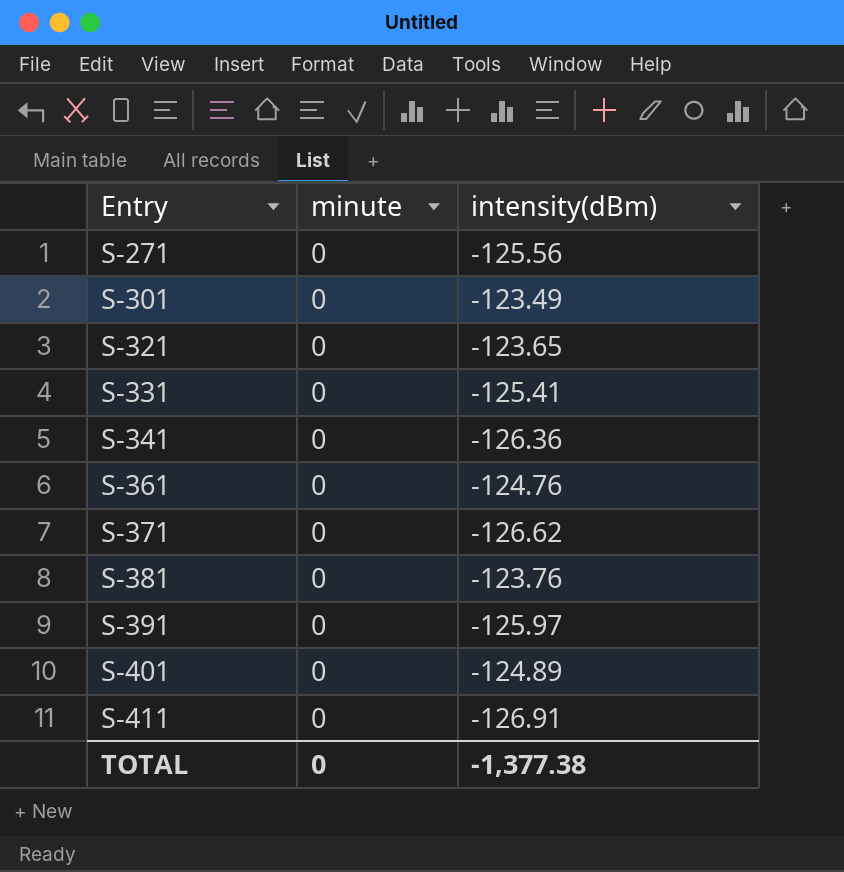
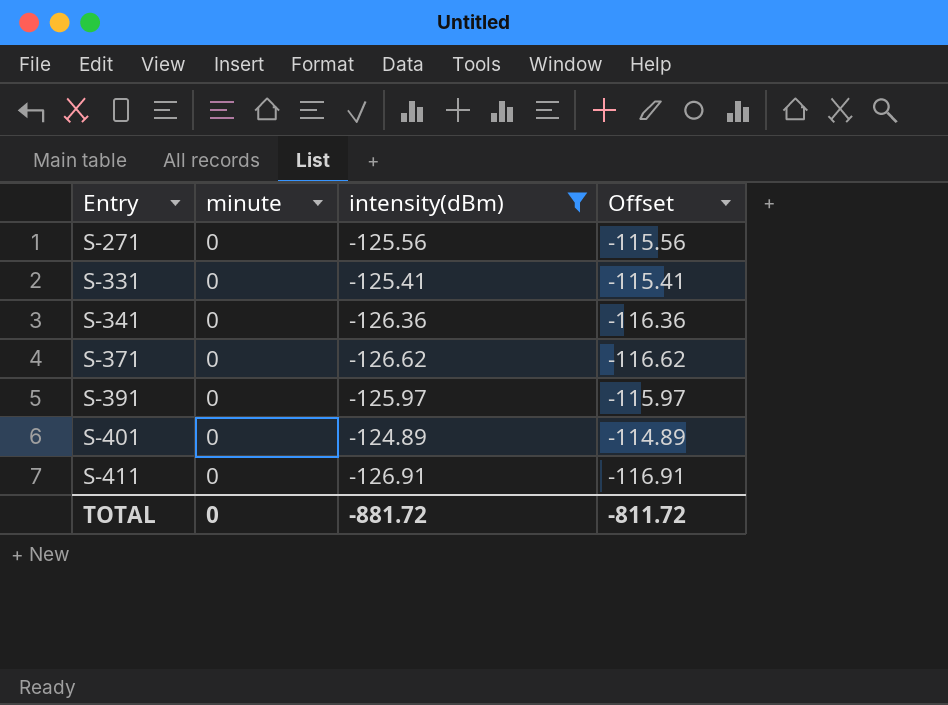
filter: none -> intensity(dBm) <= -124.89
column Offset | formula: none -> [intensity(dBm)] + 10
TOTAL | intensity(dBm): -1,377.38 -> -881.72

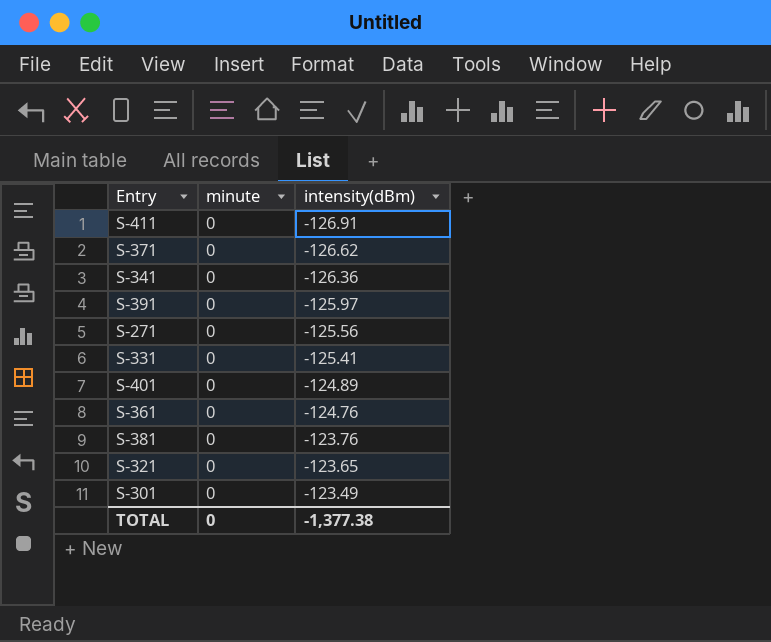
filter: intensity(dBm) <= -124.89 -> none
row order: Entry ascending -> intensity(dBm) ascending
column Offset | formula: [intensity(dBm)] + 10 -> none
TOTAL | intensity(dBm): -881.72 -> -1,377.38

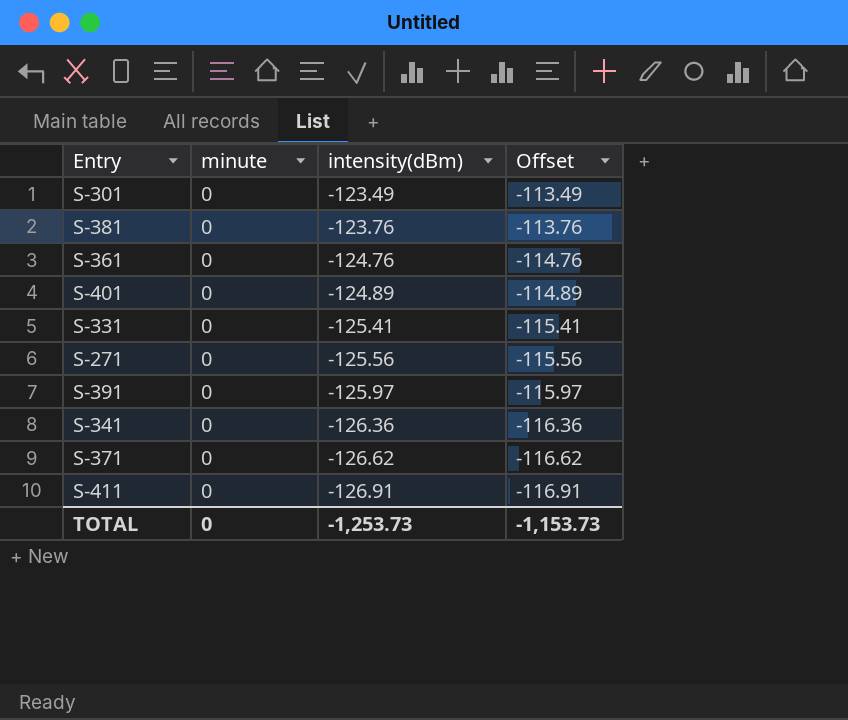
row order: intensity(dBm) ascending -> intensity(dBm) descending
column Offset | formula: none -> [intensity(dBm)] + 10
row S-321: 0 | -123.65 -> none
TOTAL | intensity(dBm): -1,377.38 -> -1,253.73

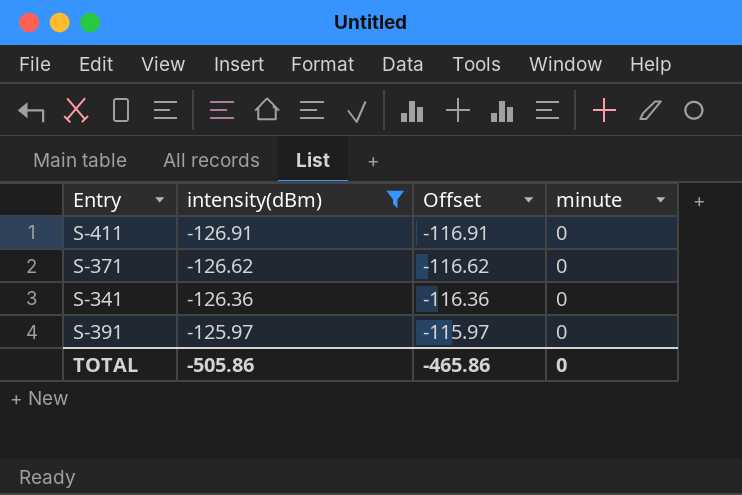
filter: none -> intensity(dBm) <= -125.97
row order: intensity(dBm) descending -> intensity(dBm) ascending
column minute | position: 2 -> 4
TOTAL | intensity(dBm): -1,253.73 -> -505.86
TOTAL | Offset: -1,153.73 -> -465.86

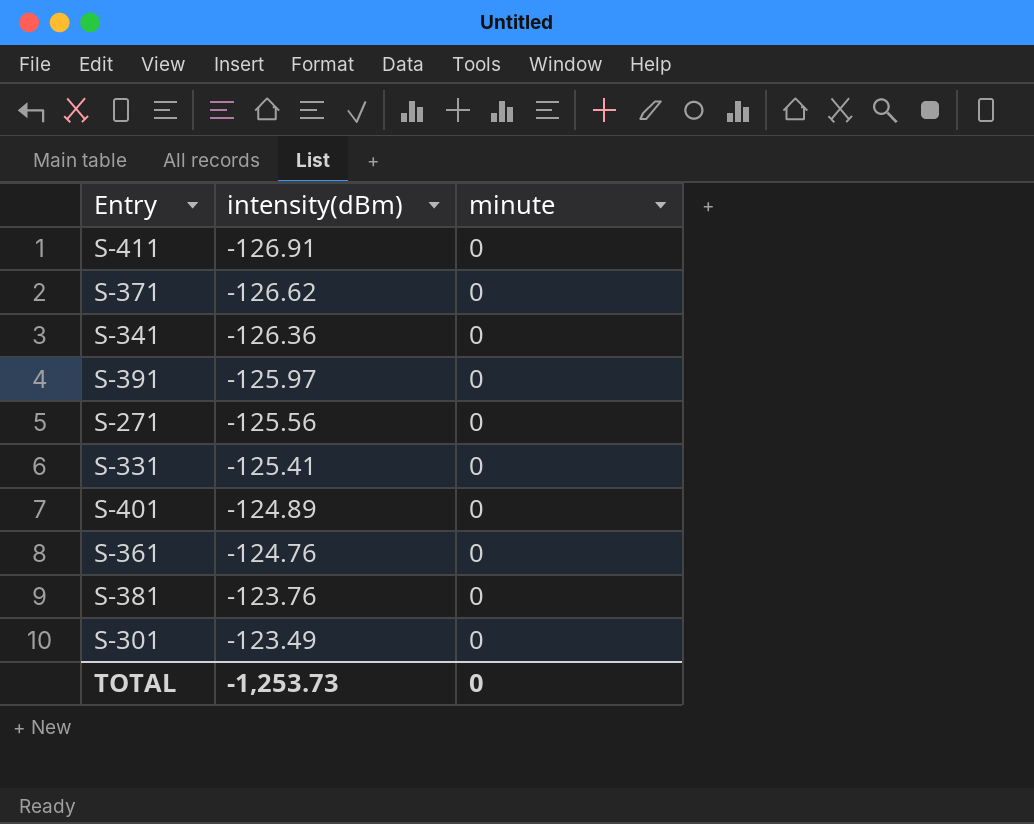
filter: intensity(dBm) <= -125.97 -> none
column Offset | formula: [intensity(dBm)] + 10 -> none
TOTAL | intensity(dBm): -505.86 -> -1,253.73

